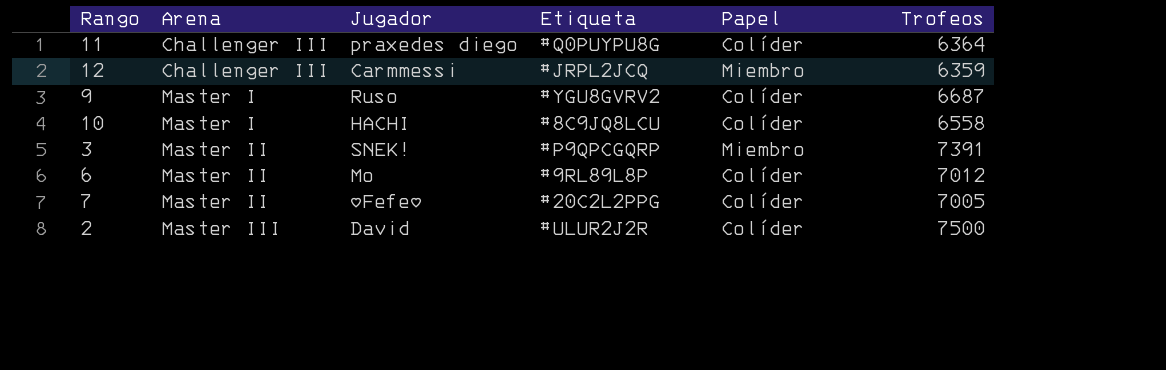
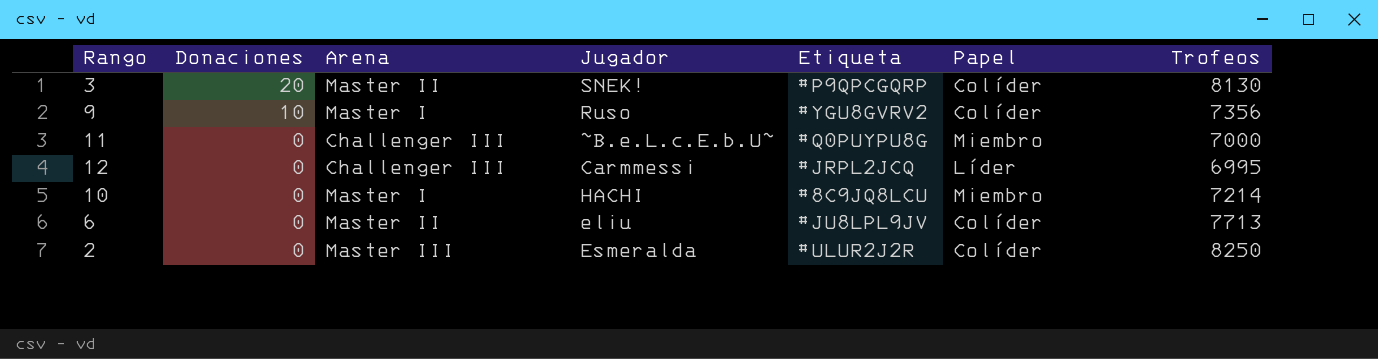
row order: Arena ascending -> Donaciones descending
column Donaciones | position: none -> 2
row 7: Master II | ♡Fefe♡ | #20C2L2PPG | Colíder | 7005 -> none
3 | Papel: Miembro -> Colíder
3 | Trofeos: 7391 -> 8130
9 | Trofeos: 6687 -> 7356
11 | Jugador: praxedes diego -> ~B.e.L.c.E.b.U~
11 | Papel: Colíder -> Miembro
11 | Trofeos: 6364 -> 7000
12 | Papel: Miembro -> Líder
12 | Trofeos: 6359 -> 6995
10 | Papel: Colíder -> Miembro
10 | Trofeos: 6558 -> 7214
6 | Jugador: Mo -> eliu
6 | Etiqueta: #9RL89L8P -> #JU8LPL9JV
6 | Trofeos: 7012 -> 7713
2 | Jugador: David -> Esmeralda
2 | Trofeos: 7500 -> 8250

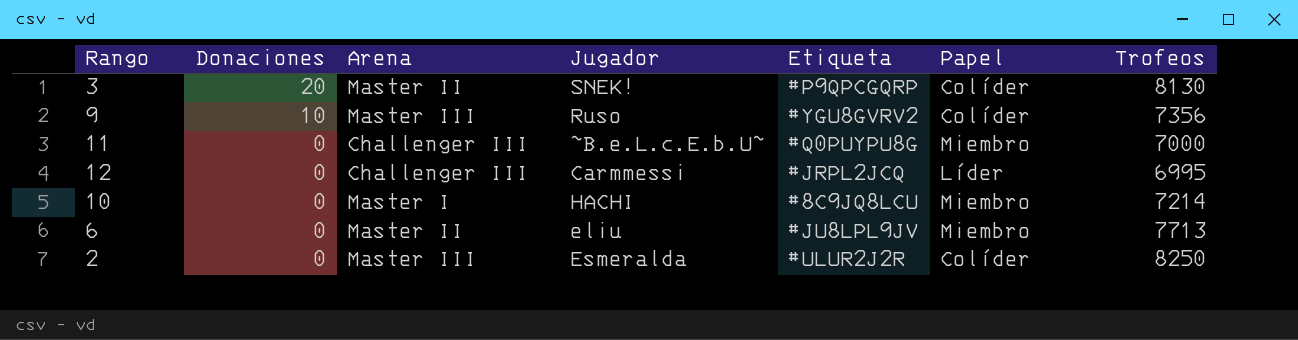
9 | Arena: Master I -> Master III
6 | Papel: Colíder -> Miembro

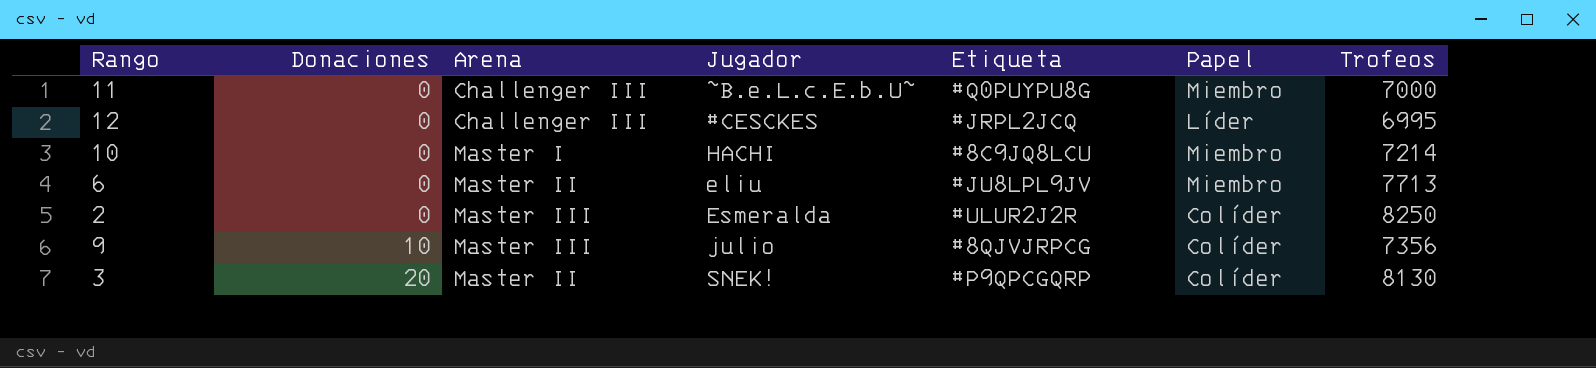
row order: Donaciones descending -> Donaciones ascending
12 | Jugador: Carmmessi -> #CESCKES
9 | Jugador: Ruso -> julio
9 | Etiqueta: #YGU8GVRV2 -> #8QJVJRPCG

